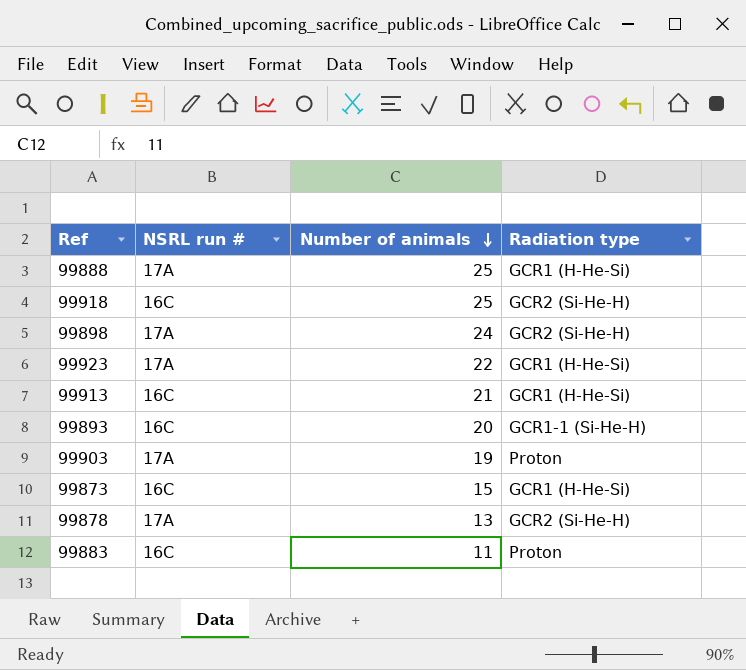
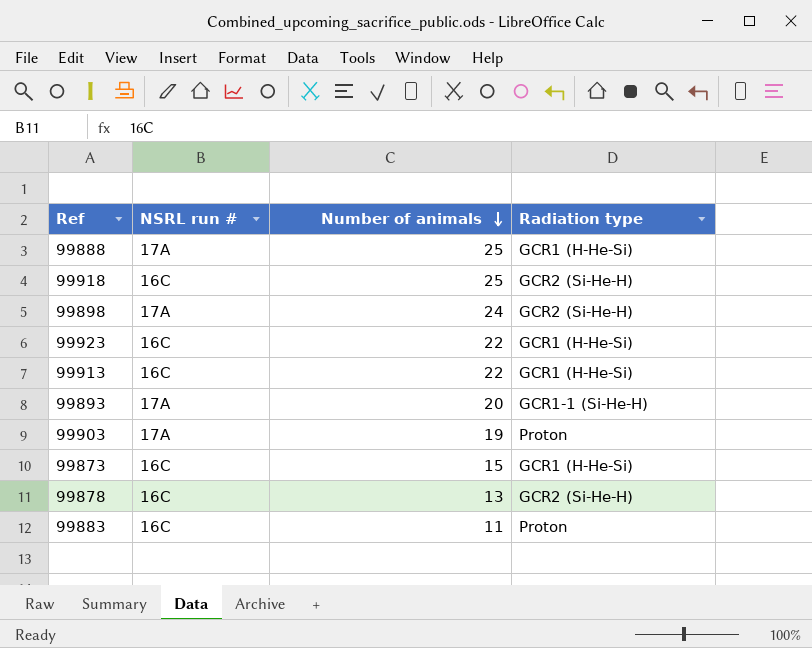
99923 | NSRL run #: 17A -> 16C
99913 | Number of animals: 21 -> 22
99893 | NSRL run #: 16C -> 17A
99878 | NSRL run #: 17A -> 16C

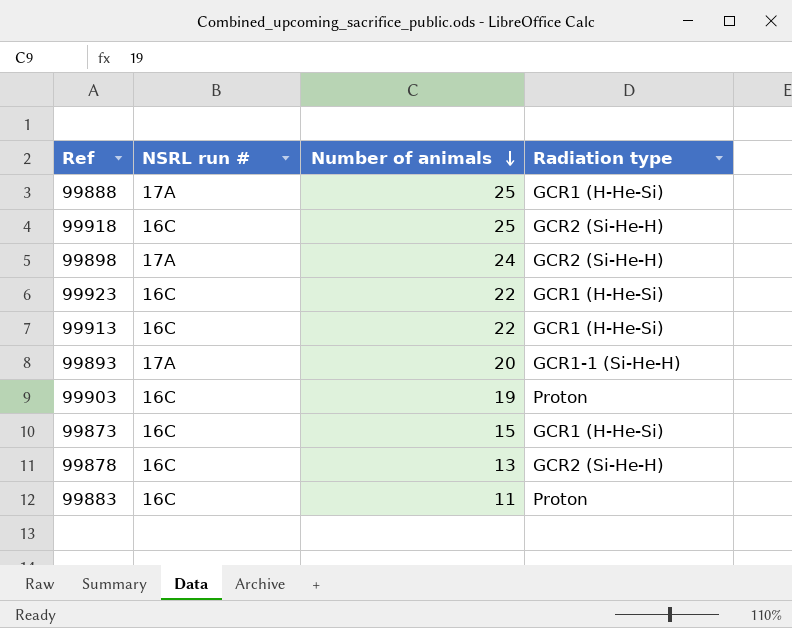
99903 | NSRL run #: 17A -> 16C

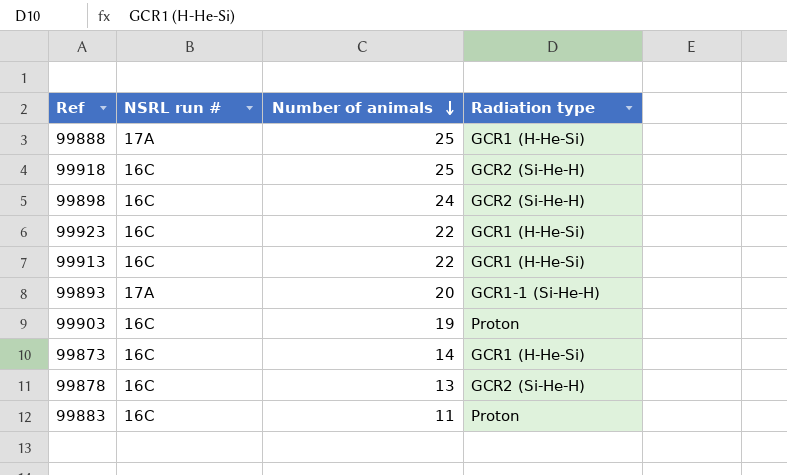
99898 | NSRL run #: 17A -> 16C
99873 | Number of animals: 15 -> 14

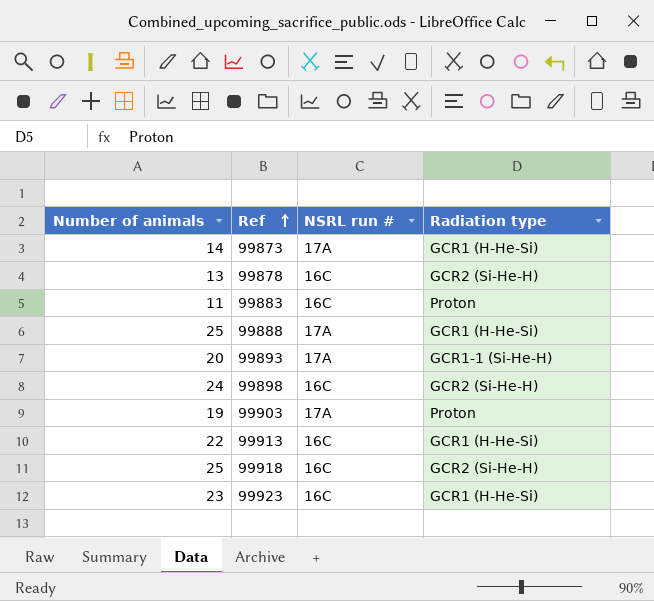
row order: Number of animals descending -> Ref ascending
column Number of animals | position: 3 -> 1
99873 | NSRL run #: 16C -> 17A
99903 | NSRL run #: 16C -> 17A
99923 | Number of animals: 22 -> 23

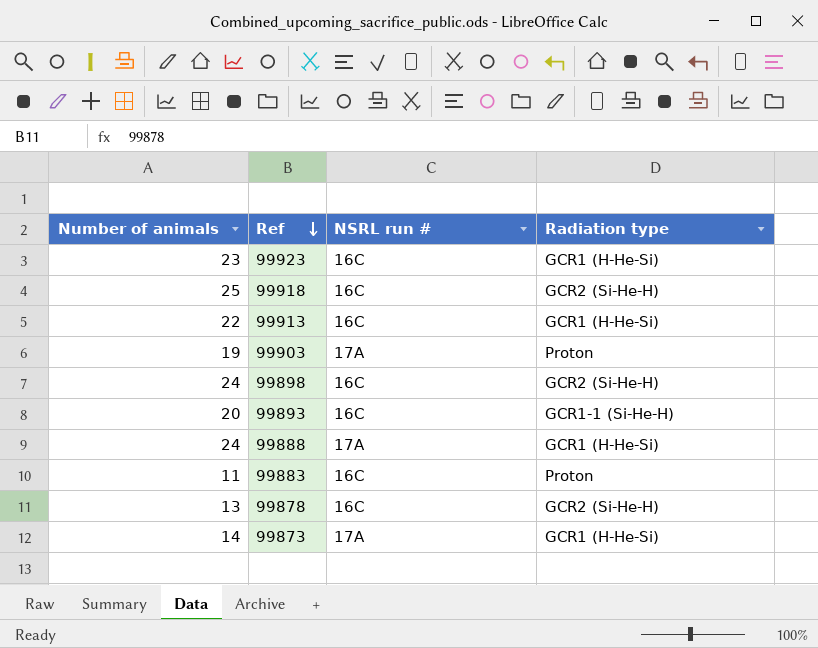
row order: Ref ascending -> Ref descending
99893 | NSRL run #: 17A -> 16C
99888 | Number of animals: 25 -> 24

